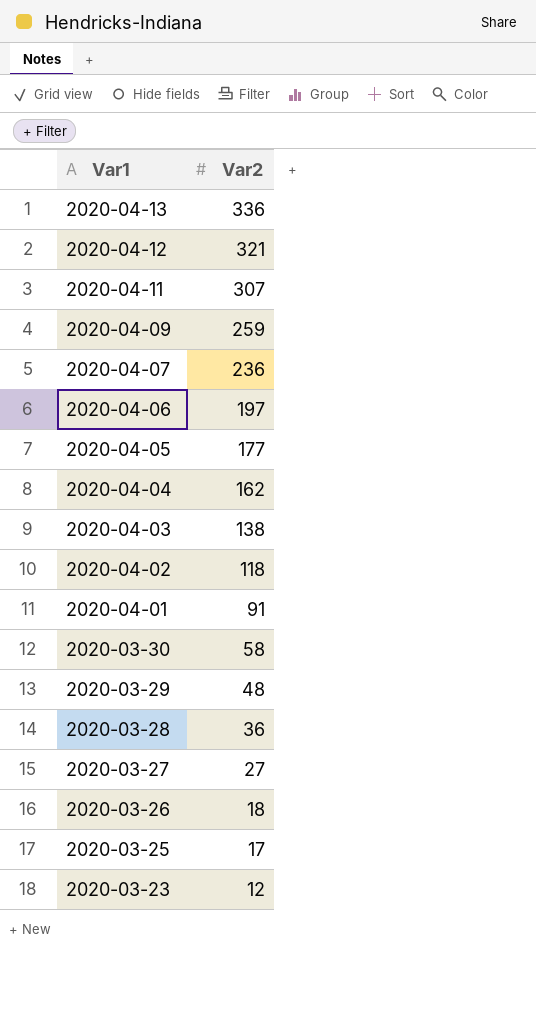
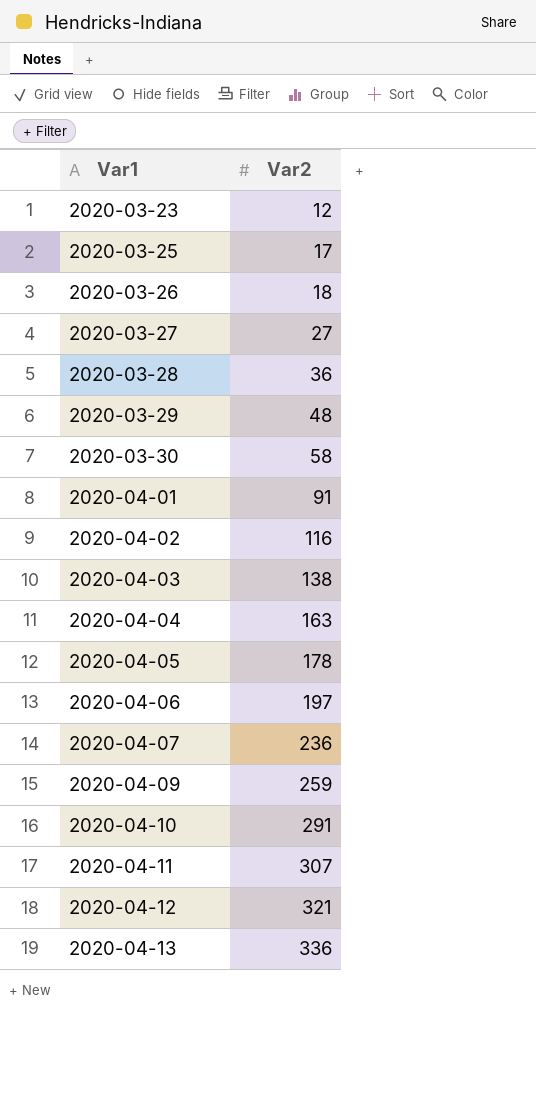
row order: Var1 descending -> Var1 ascending
2020-04-02 | Var2: 118 -> 116
2020-04-04 | Var2: 162 -> 163
2020-04-05 | Var2: 177 -> 178
row 2020-04-10: none -> 291

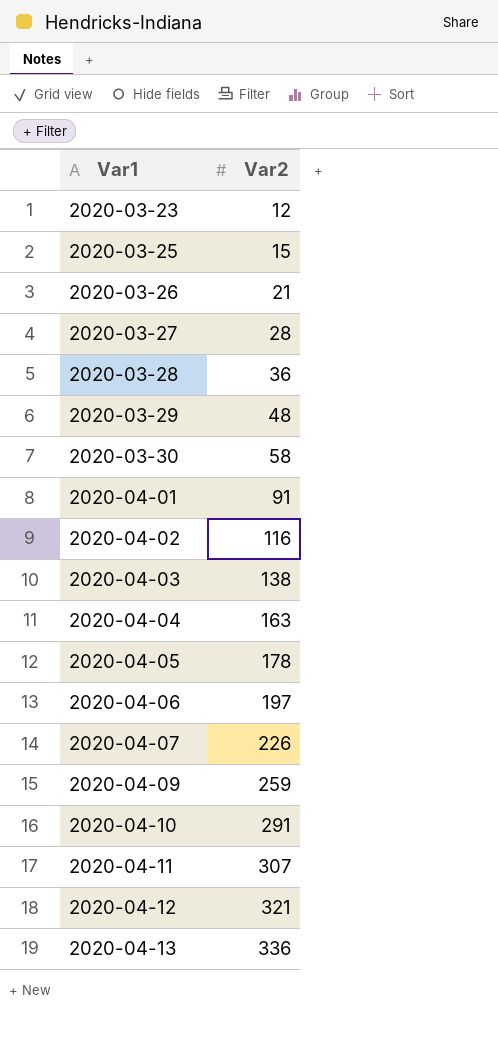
2020-03-25 | Var2: 17 -> 15
2020-03-26 | Var2: 18 -> 21
2020-03-27 | Var2: 27 -> 28
2020-04-07 | Var2: 236 -> 226

